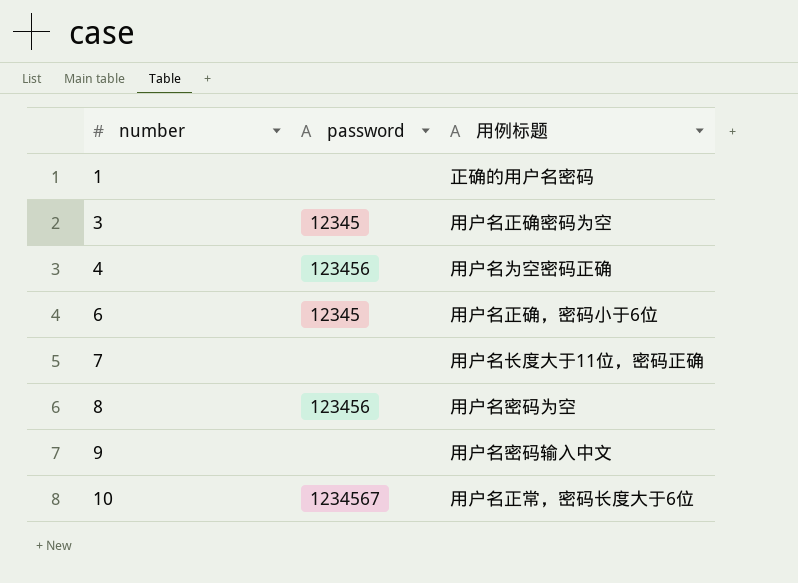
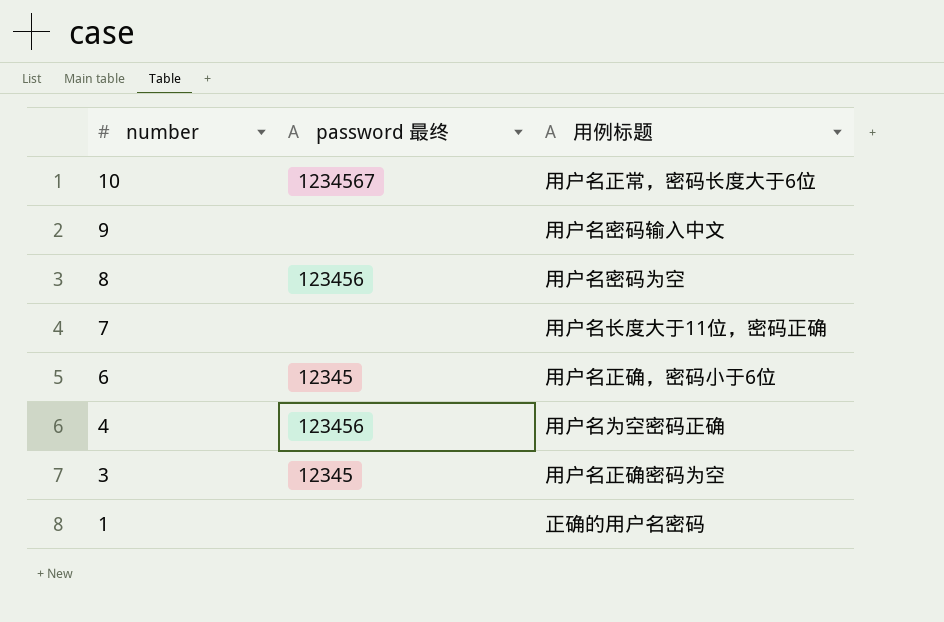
row order: number ascending -> number descending
column name: password -> password 最终

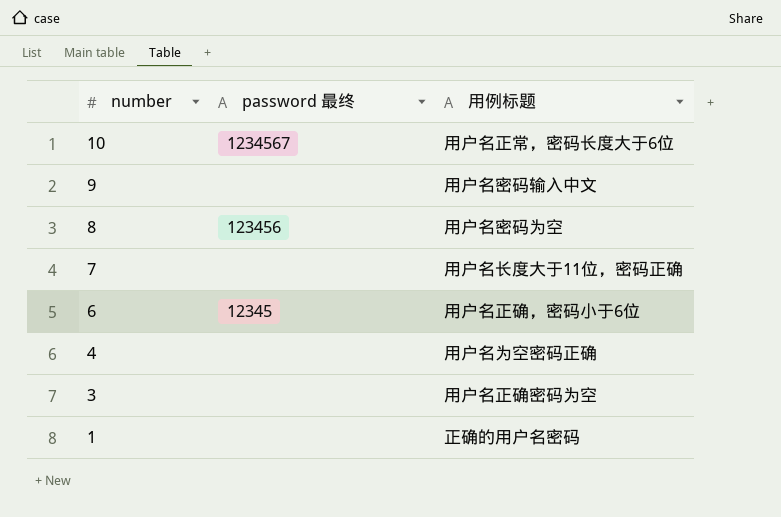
4 | password 最终: 123456 -> none
3 | password 最终: 12345 -> none

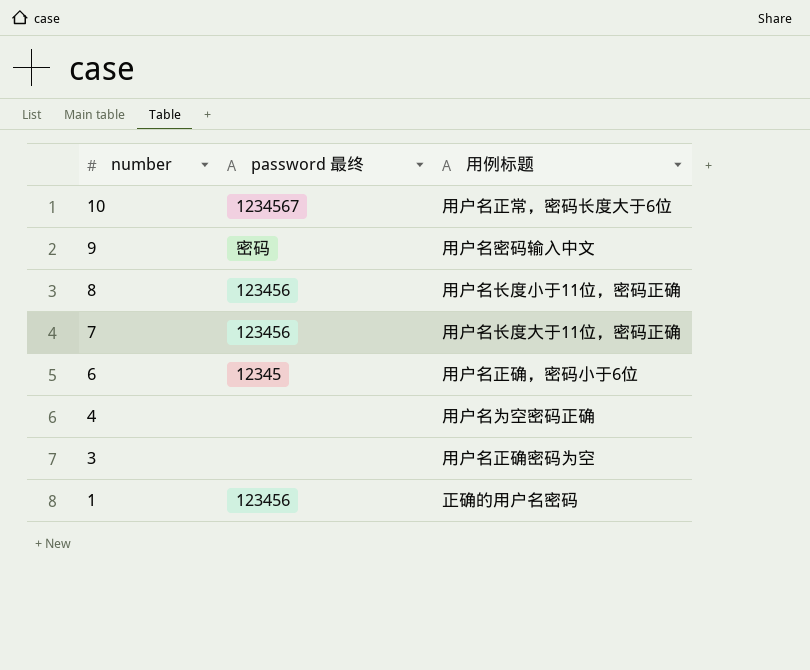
9 | password 最终: none -> 密码
8 | 用例标题: 用户名密码为空 -> 用户名长度小于11位，密码正确
7 | password 最终: none -> 123456
1 | password 最终: none -> 123456

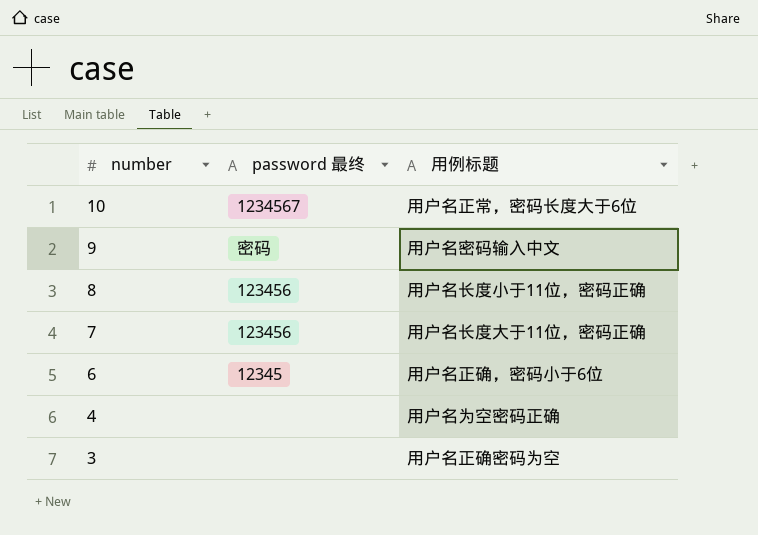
row 1: 123456 | 正确的用户名密码 -> none

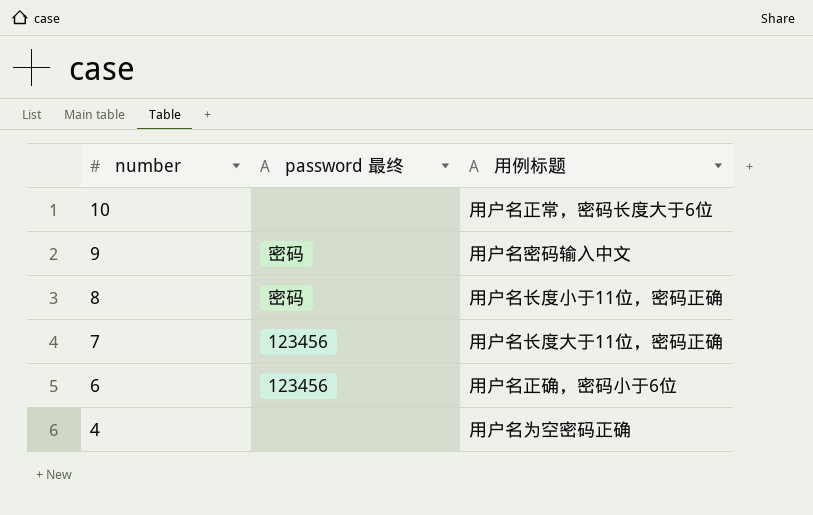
row 3: none | 用户名正确密码为空 -> none
10 | password 最终: 1234567 -> none
8 | password 最终: 123456 -> 密码
6 | password 最终: 12345 -> 123456

